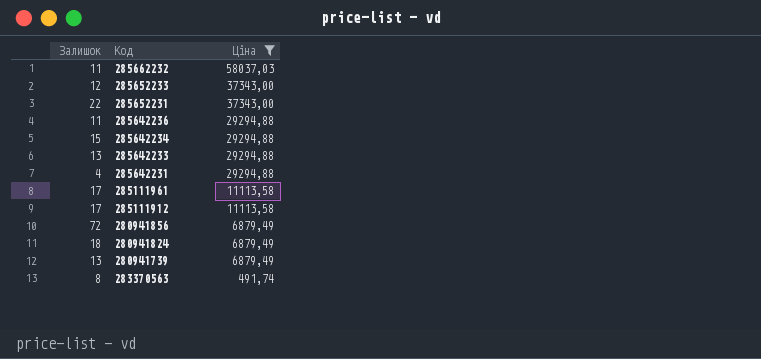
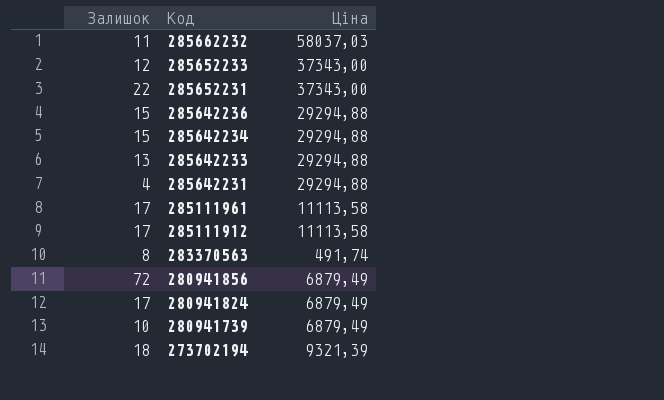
filter: Ціна != 9321,39 -> none
row order: Ціна descending -> Код descending
285642236 | Залишок: 11 -> 15
280941824 | Залишок: 18 -> 17
280941739 | Залишок: 13 -> 10

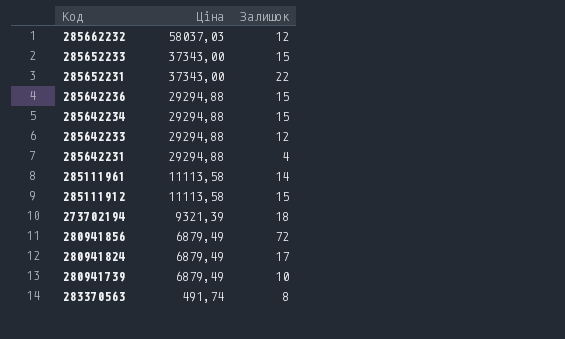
row order: Код descending -> Ціна descending
column Залишок | position: 1 -> 3
285662232 | Залишок: 11 -> 12
285652233 | Залишок: 12 -> 15
285642233 | Залишок: 13 -> 12
285111961 | Залишок: 17 -> 14
285111912 | Залишок: 17 -> 15

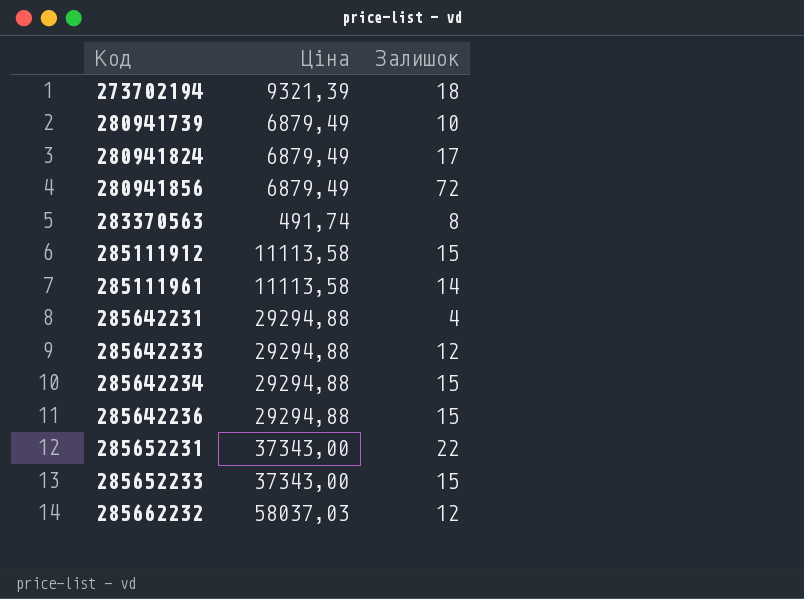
row order: Ціна descending -> Код ascending

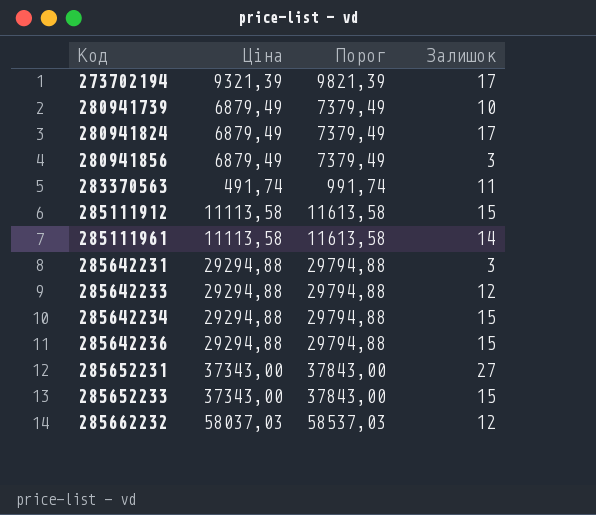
column Порог | formula: none -> [Ціна] + 500
273702194 | Залишок: 18 -> 17
280941856 | Залишок: 72 -> 3
283370563 | Залишок: 8 -> 11
285642231 | Залишок: 4 -> 3
285652231 | Залишок: 22 -> 27

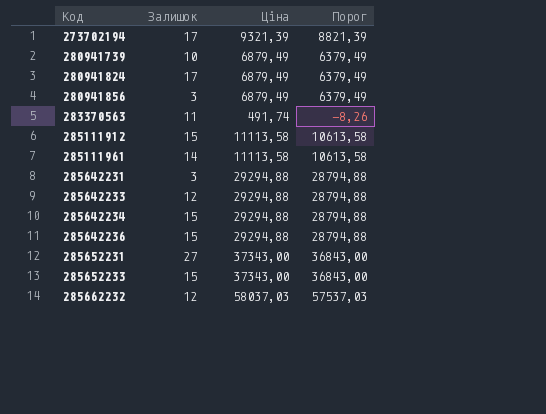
column Залишок | position: 4 -> 2
column Порог | formula: [Ціна] + 500 -> [Ціна] - 500

